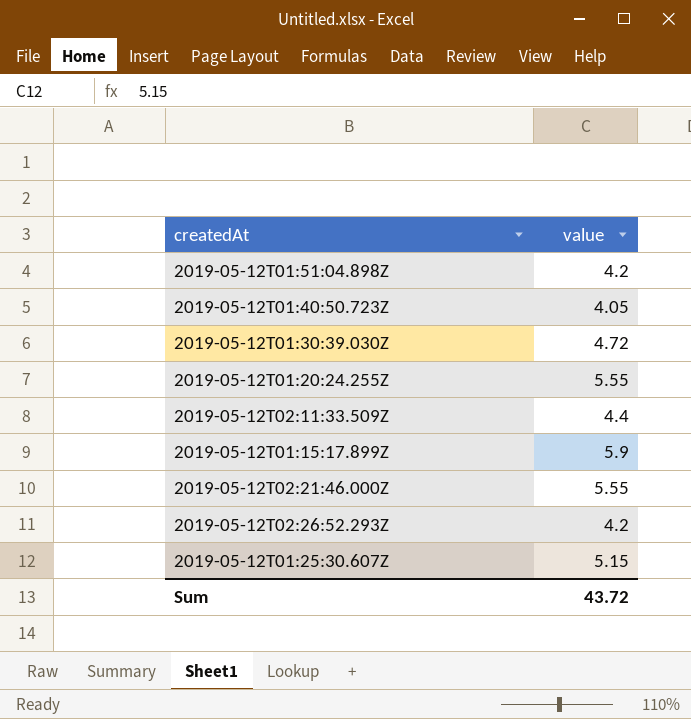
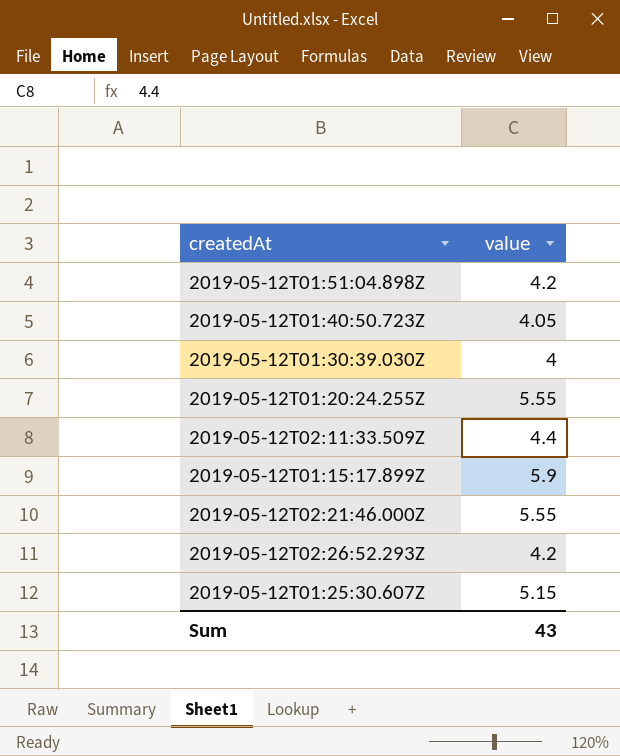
2019-05-12T01:30:39.030Z | value: 4.72 -> 4
Sum | value: 43.72 -> 43

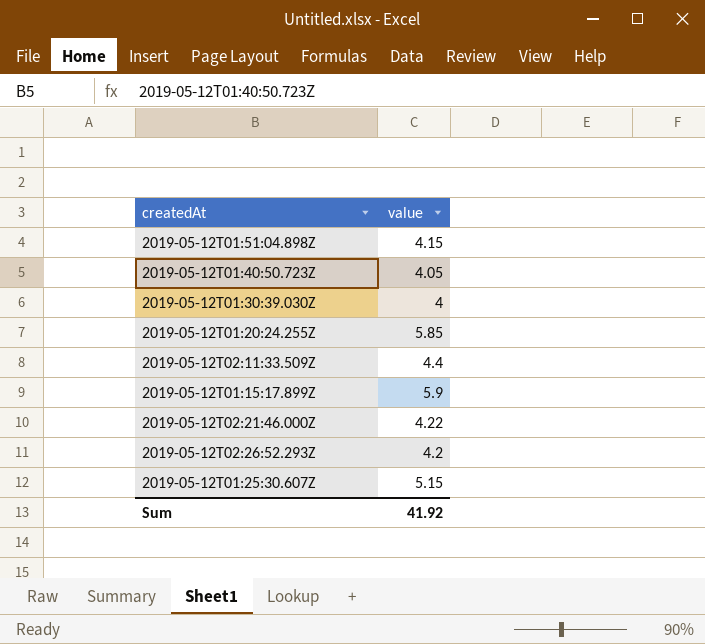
2019-05-12T01:51:04.898Z | value: 4.2 -> 4.15
2019-05-12T01:20:24.255Z | value: 5.55 -> 5.85
2019-05-12T02:21:46.000Z | value: 5.55 -> 4.22
Sum | value: 43 -> 41.92

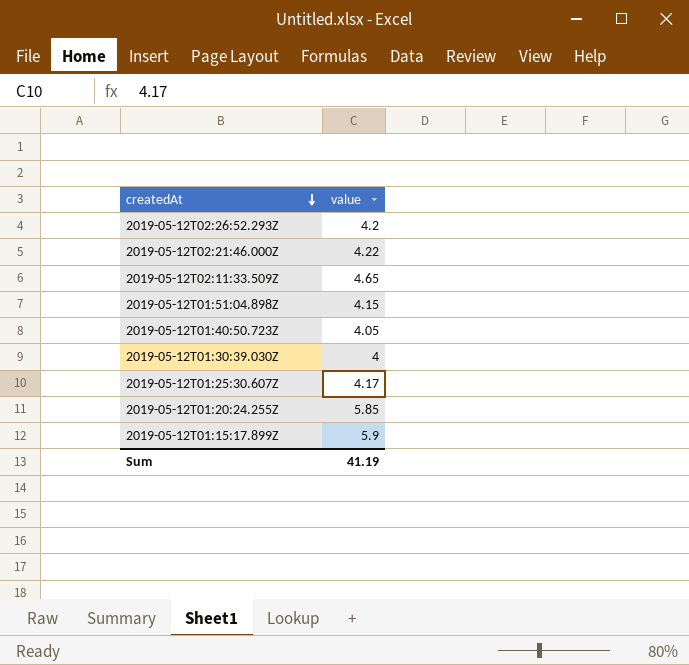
row order: none -> createdAt descending
2019-05-12T02:11:33.509Z | value: 4.4 -> 4.65
2019-05-12T01:25:30.607Z | value: 5.15 -> 4.17
Sum | value: 41.92 -> 41.19

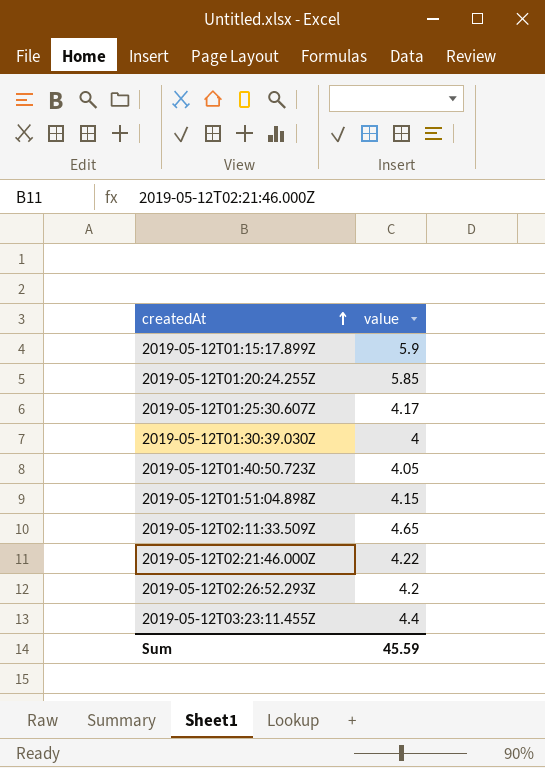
row order: createdAt descending -> createdAt ascending
row 2019-05-12T03:23:11.455Z: none -> 4.4
Sum | value: 41.19 -> 45.59

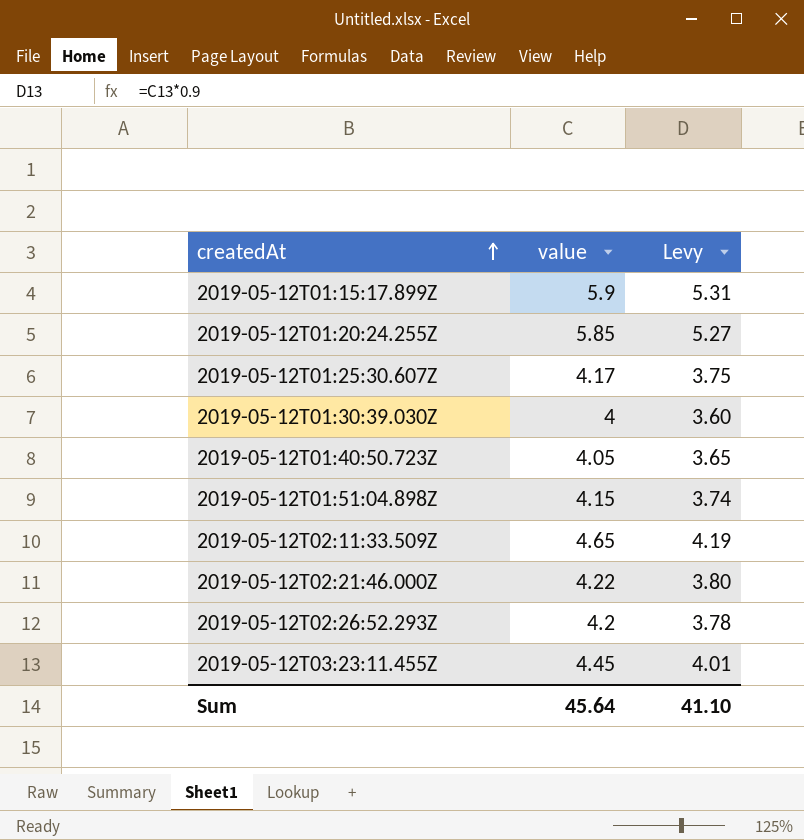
column Levy | formula: none -> [value] * 0.9
2019-05-12T03:23:11.455Z | value: 4.4 -> 4.45
Sum | value: 45.59 -> 45.64

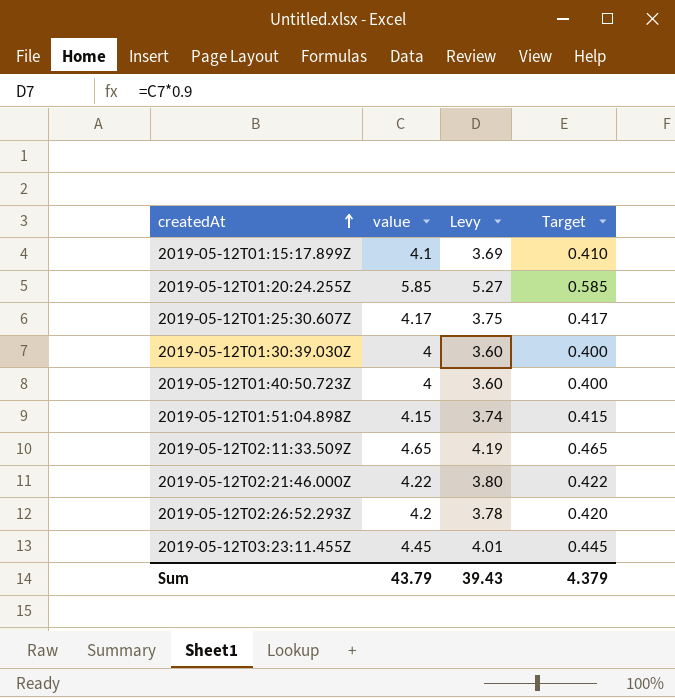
column Target | formula: none -> [value] * 0.1
2019-05-12T01:15:17.899Z | value: 5.9 -> 4.1
2019-05-12T01:15:17.899Z | Levy: 5.31 -> 3.69
2019-05-12T01:40:50.723Z | value: 4.05 -> 4
2019-05-12T01:40:50.723Z | Levy: 3.65 -> 3.60
Sum | value: 45.64 -> 43.79
Sum | Levy: 41.10 -> 39.43

